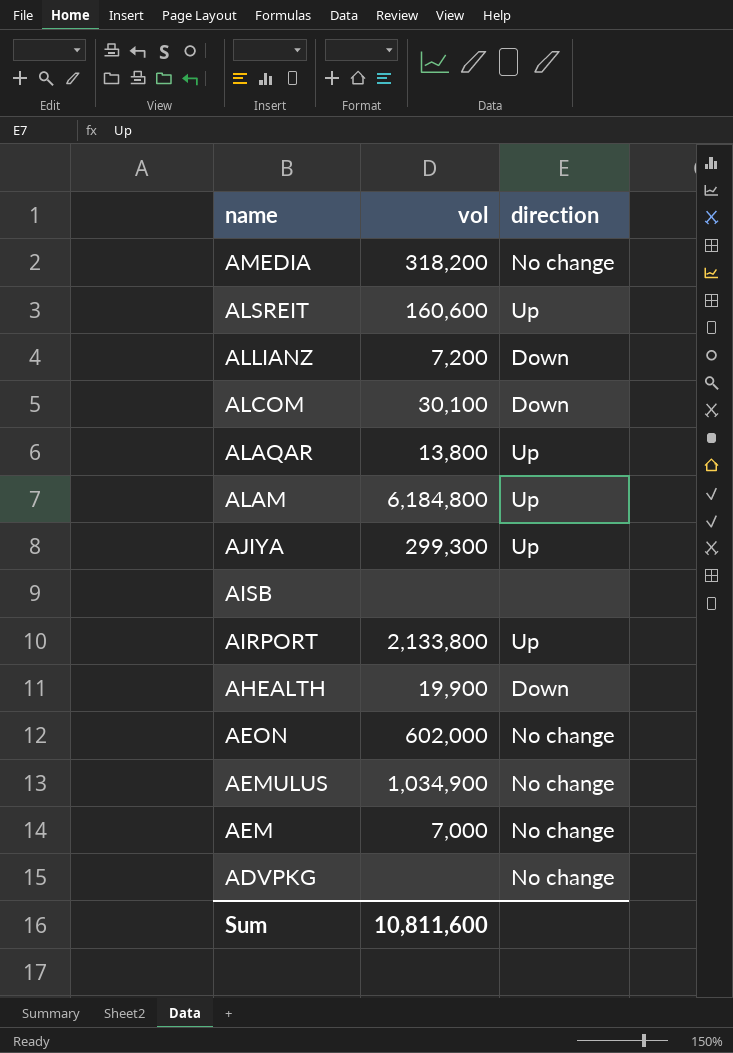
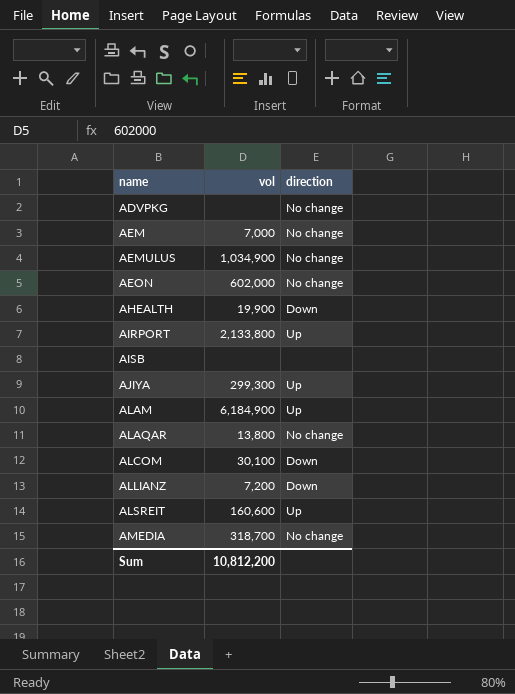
row order: name descending -> name ascending
ALAM | vol: 6,184,800 -> 6,184,900
ALAQAR | direction: Up -> No change
AMEDIA | vol: 318,200 -> 318,700
Sum | vol: 10,811,600 -> 10,812,200

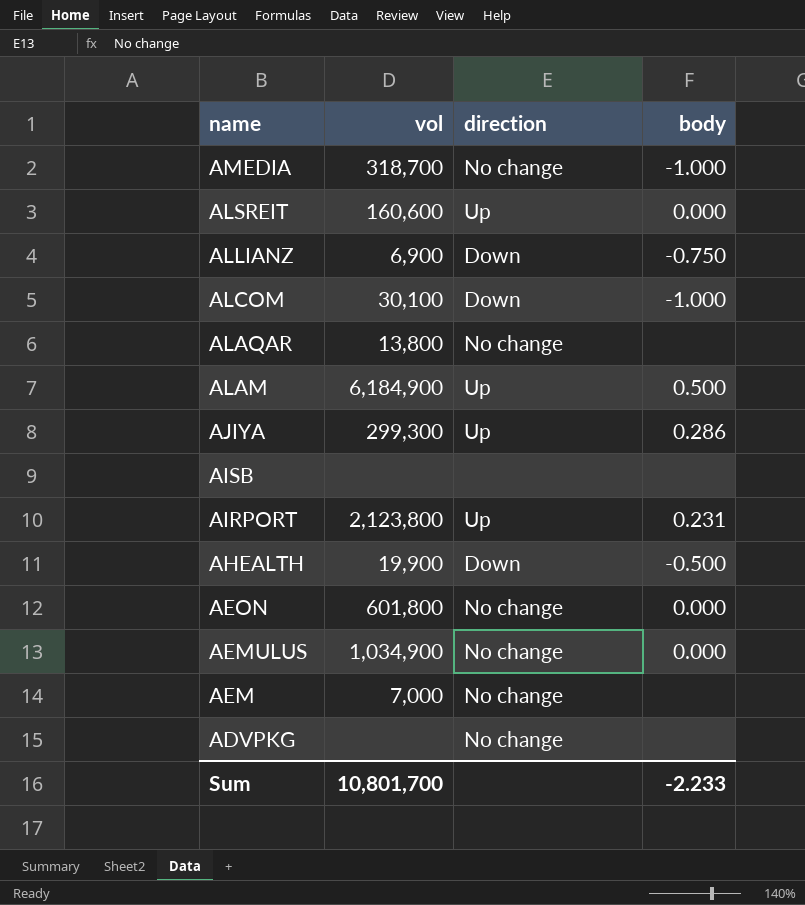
row order: name ascending -> name descending
column body | position: none -> 4
ALLIANZ | vol: 7,200 -> 6,900
AIRPORT | vol: 2,133,800 -> 2,123,800
AEON | vol: 602,000 -> 601,800
Sum | vol: 10,812,200 -> 10,801,700

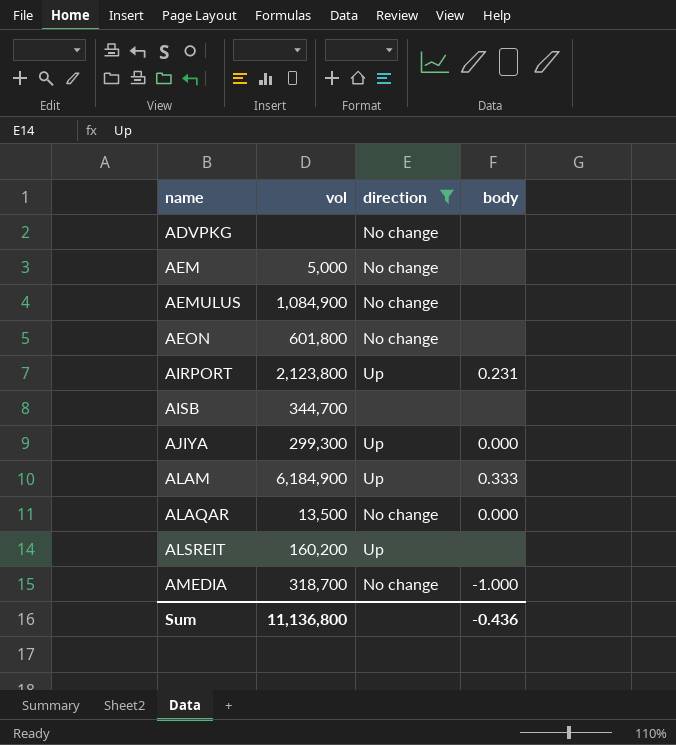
filter: none -> direction != Down
row order: name descending -> name ascending
AEM | vol: 7,000 -> 5,000
AEMULUS | vol: 1,034,900 -> 1,084,900
AEMULUS | body: 0.000 -> none
AEON | body: 0.000 -> none
AISB | vol: none -> 344,700
AJIYA | body: 0.286 -> 0.000
ALAM | body: 0.500 -> 0.333
ALAQAR | vol: 13,800 -> 13,500
ALAQAR | body: none -> 0.000
ALSREIT | vol: 160,600 -> 160,200
ALSREIT | body: 0.000 -> none
Sum | vol: 10,801,700 -> 11,136,800
Sum | body: -2.233 -> -0.436

